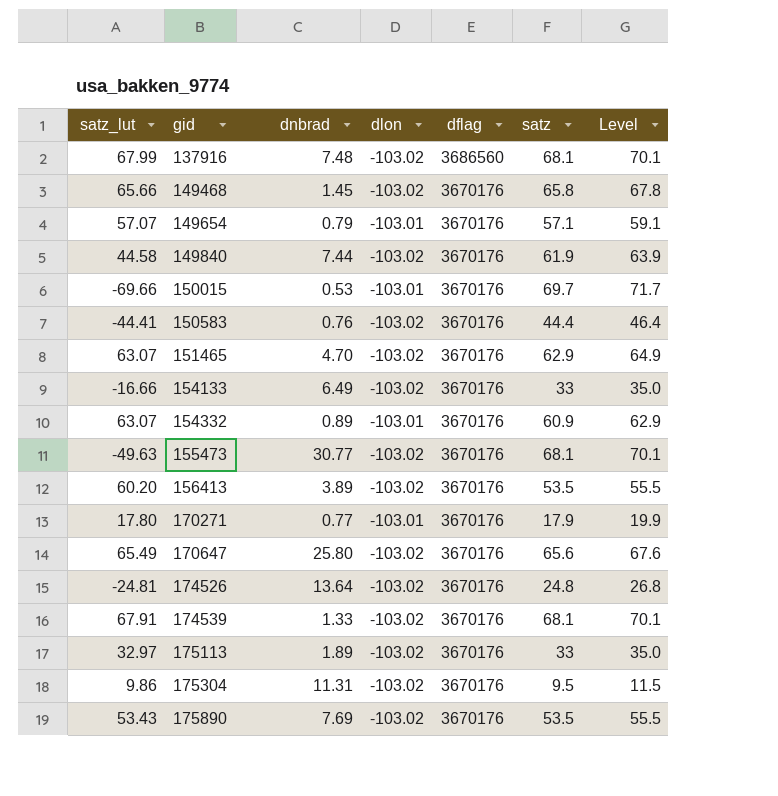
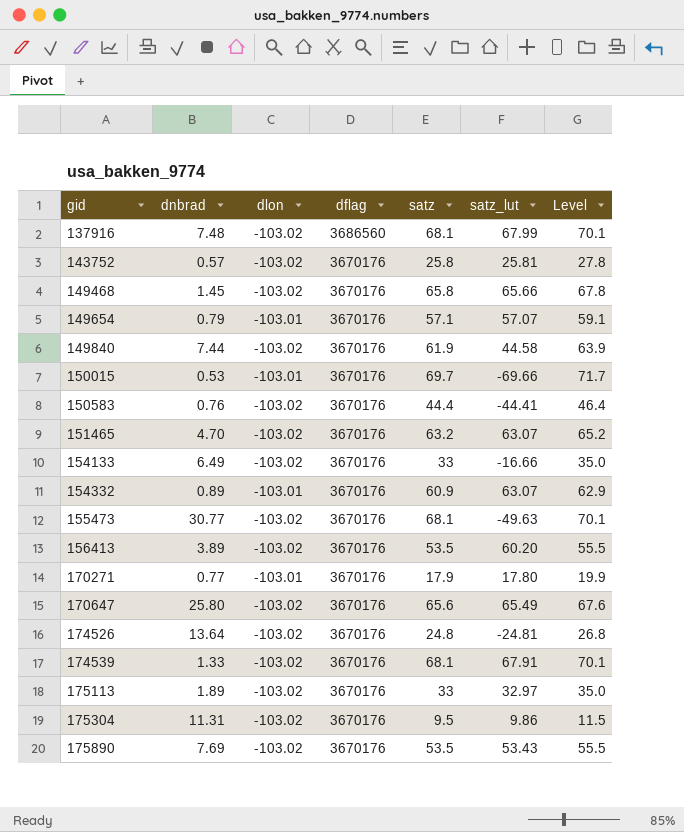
column satz_lut | position: 1 -> 6
row 143752: none -> 0.57 | -103.02 | 3670176 | 25.8 | 25.81 | 27.8
151465 | satz: 62.9 -> 63.2
151465 | Level: 64.9 -> 65.2

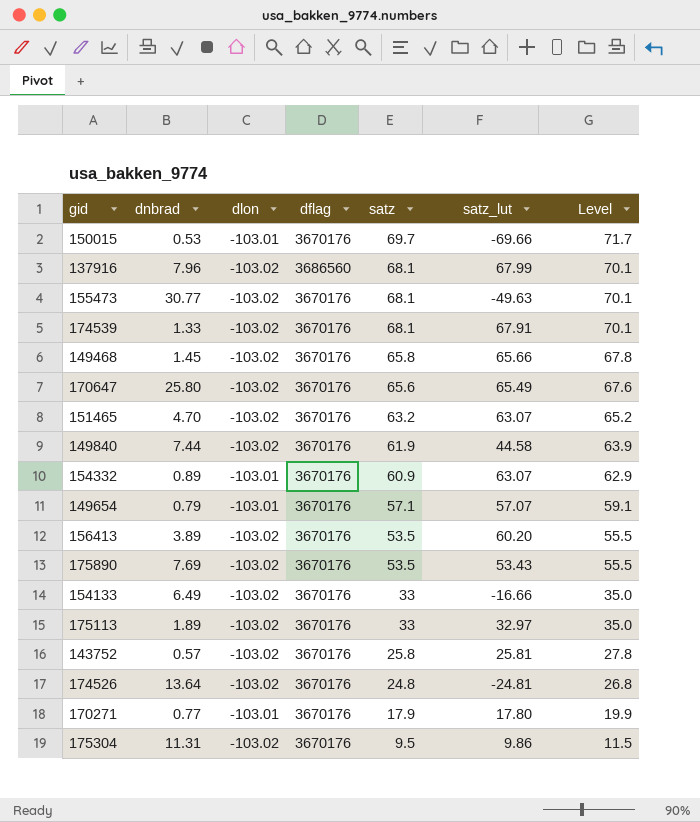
row order: gid ascending -> satz descending
row 150583: 0.76 | -103.02 | 3670176 | 44.4 | -44.41 | 46.4 -> none
137916 | dnbrad: 7.48 -> 7.96

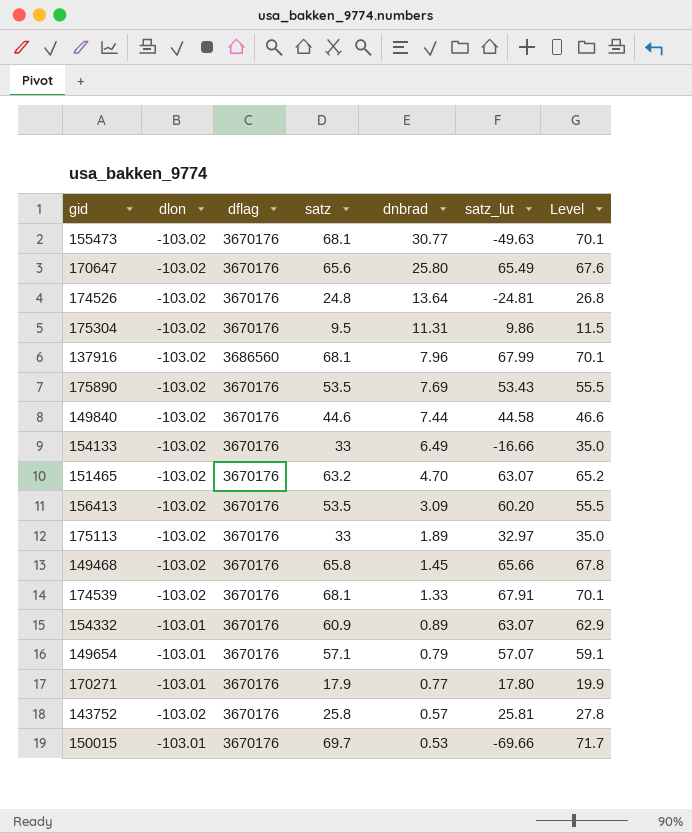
row order: satz descending -> dnbrad descending
column dnbrad | position: 2 -> 5
149840 | satz: 61.9 -> 44.6
149840 | Level: 63.9 -> 46.6
156413 | dnbrad: 3.89 -> 3.09

